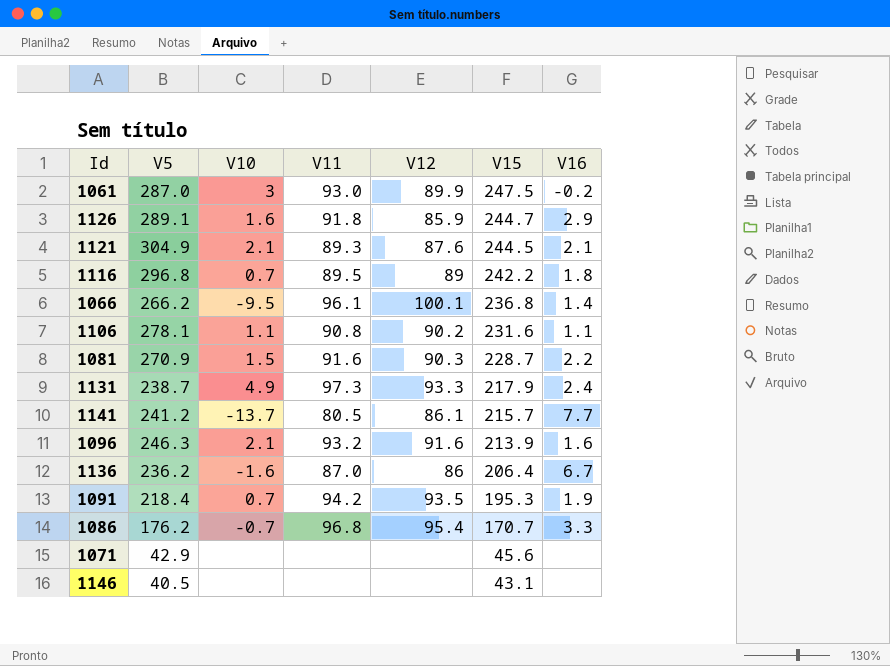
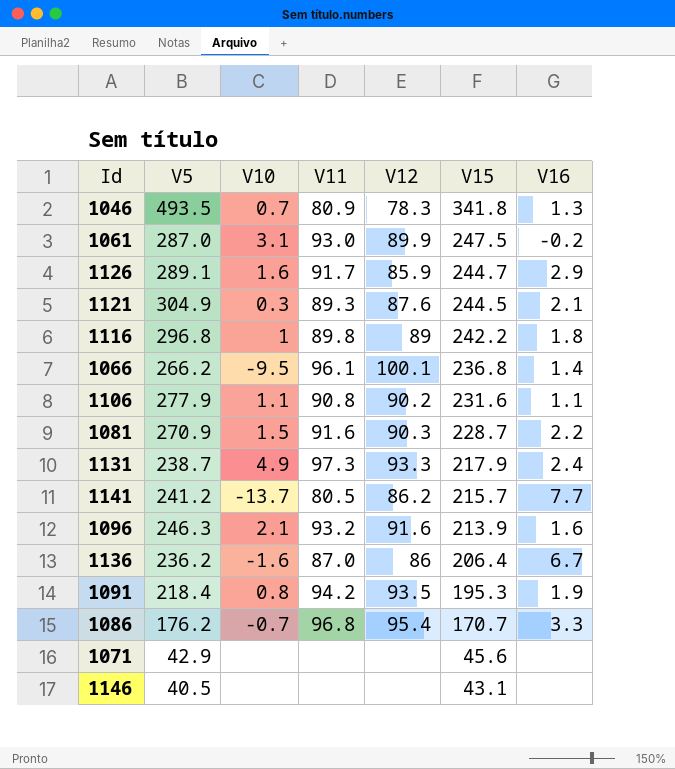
row 1046: none -> 493.5 | 0.7 | 80.9 | 78.3 | 341.8 | 1.3
1061 | V10: 3 -> 3.1
1126 | V11: 91.8 -> 91.7
1121 | V10: 2.1 -> 0.3
1116 | V10: 0.7 -> 1
1116 | V11: 89.5 -> 89.8
1106 | V5: 278.1 -> 277.9
1141 | V12: 86.1 -> 86.2
1091 | V10: 0.7 -> 0.8

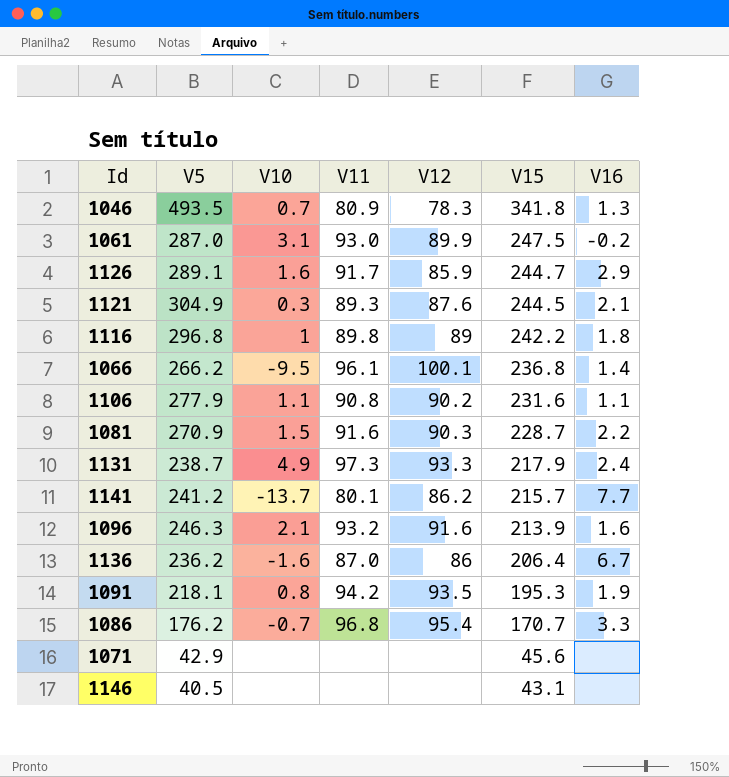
1141 | V11: 80.5 -> 80.1
1091 | V5: 218.4 -> 218.1

